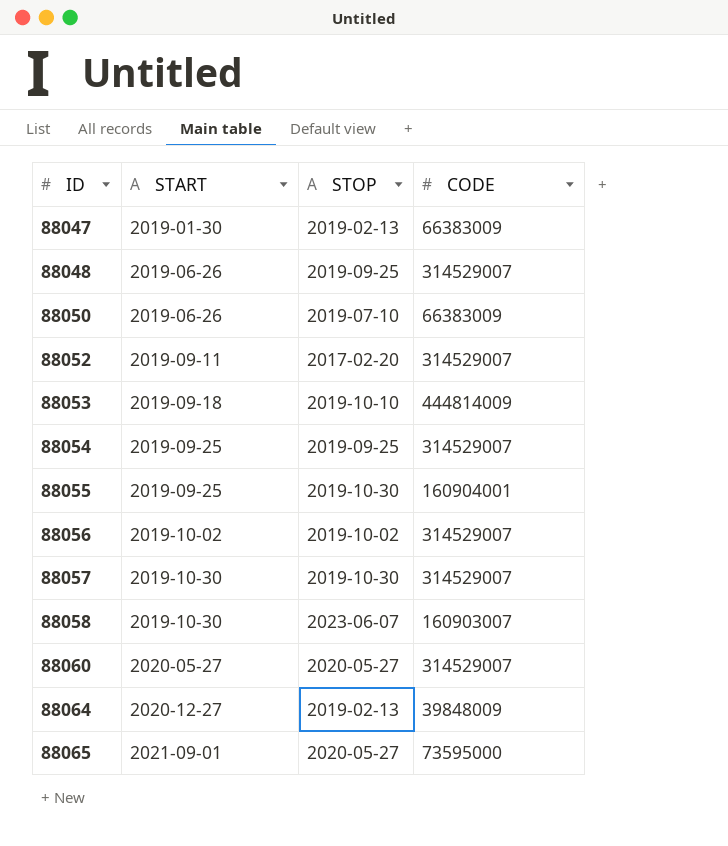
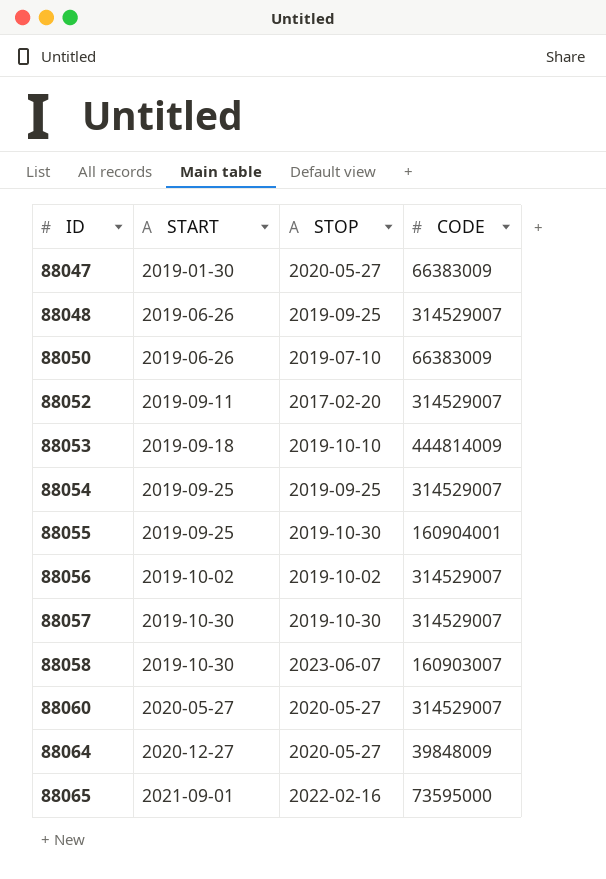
88047 | STOP: 2019-02-13 -> 2020-05-27
88064 | STOP: 2019-02-13 -> 2020-05-27
88065 | STOP: 2020-05-27 -> 2022-02-16

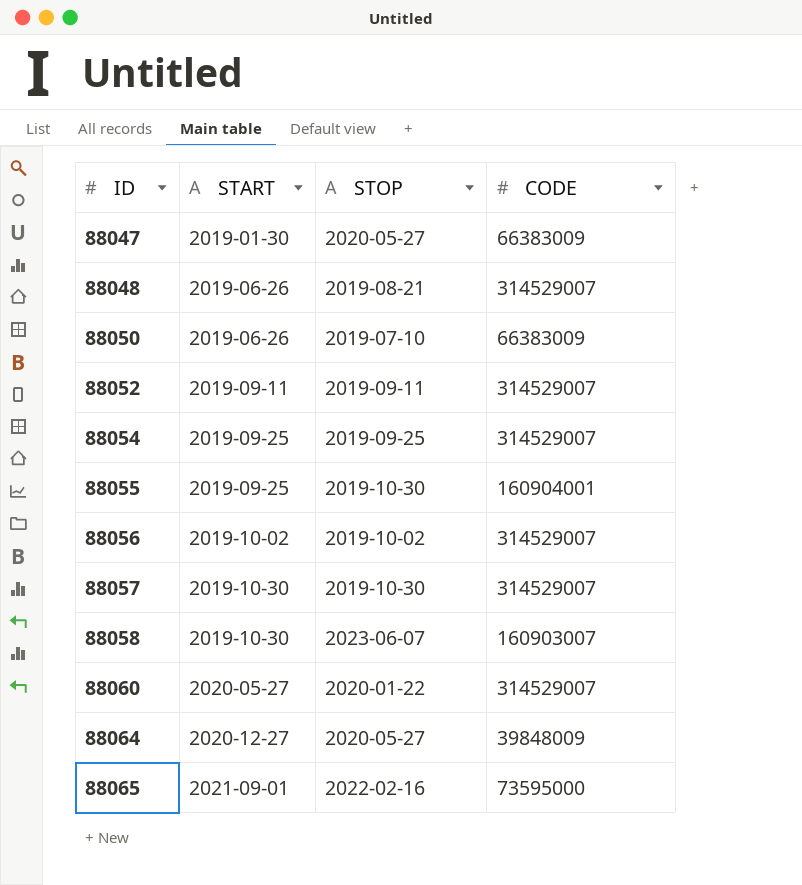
row 88053: 2019-09-18 | 2019-10-10 | 444814009 -> none
88048 | STOP: 2019-09-25 -> 2019-08-21
88052 | STOP: 2017-02-20 -> 2019-09-11
88060 | STOP: 2020-05-27 -> 2020-01-22

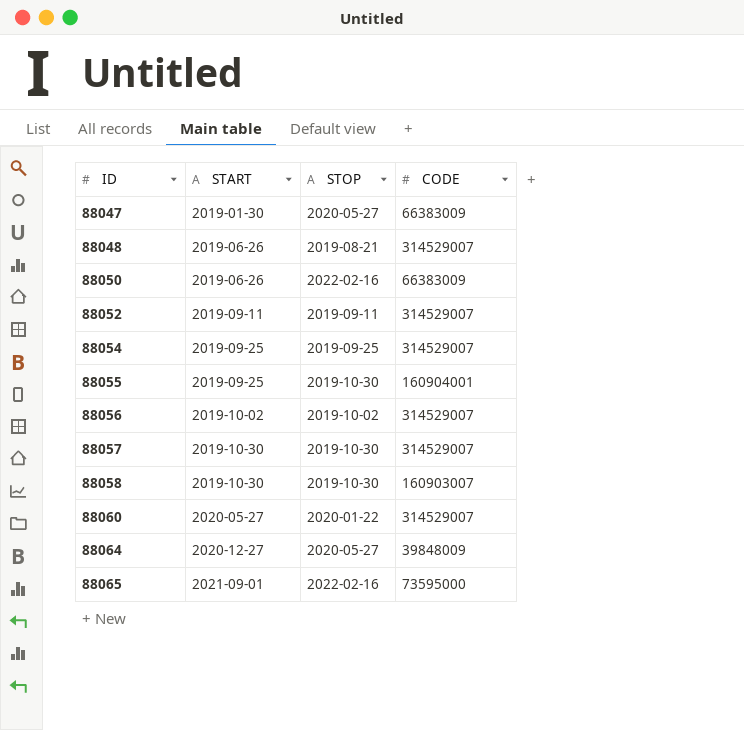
88050 | STOP: 2019-07-10 -> 2022-02-16
88058 | STOP: 2023-06-07 -> 2019-10-30

